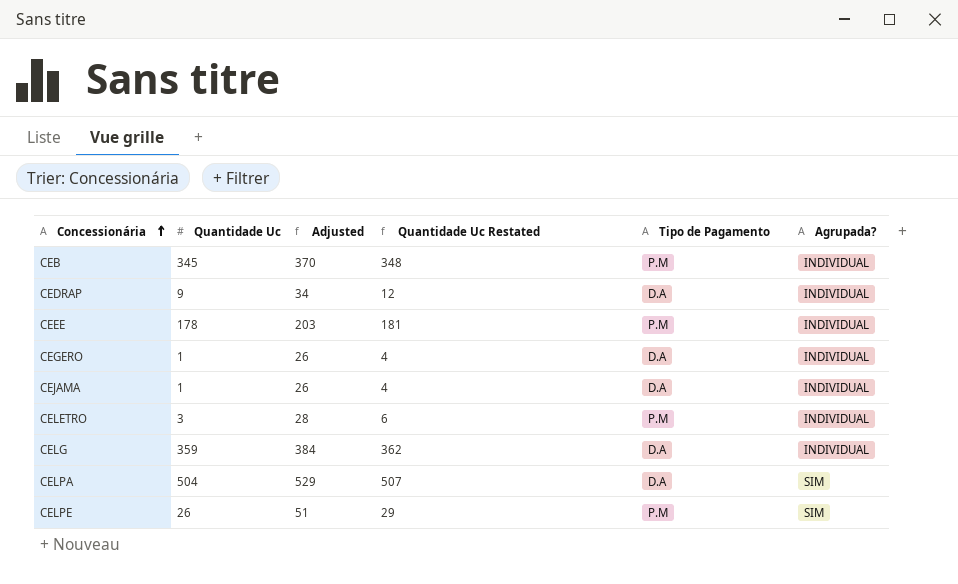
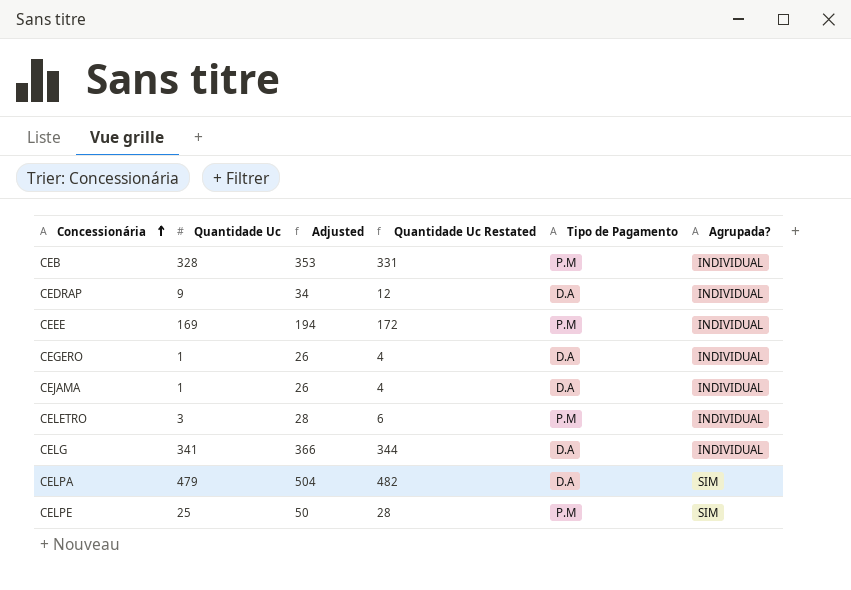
CEB | Quantidade Uc: 345 -> 328
CEB | Adjusted: 370 -> 353
CEB | Quantidade Uc Restated: 348 -> 331
CEEE | Quantidade Uc: 178 -> 169
CEEE | Adjusted: 203 -> 194
CEEE | Quantidade Uc Restated: 181 -> 172
CELG | Quantidade Uc: 359 -> 341
CELG | Adjusted: 384 -> 366
CELG | Quantidade Uc Restated: 362 -> 344
CELPA | Quantidade Uc: 504 -> 479
CELPA | Adjusted: 529 -> 504
CELPA | Quantidade Uc Restated: 507 -> 482
CELPE | Quantidade Uc: 26 -> 25
CELPE | Adjusted: 51 -> 50
CELPE | Quantidade Uc Restated: 29 -> 28

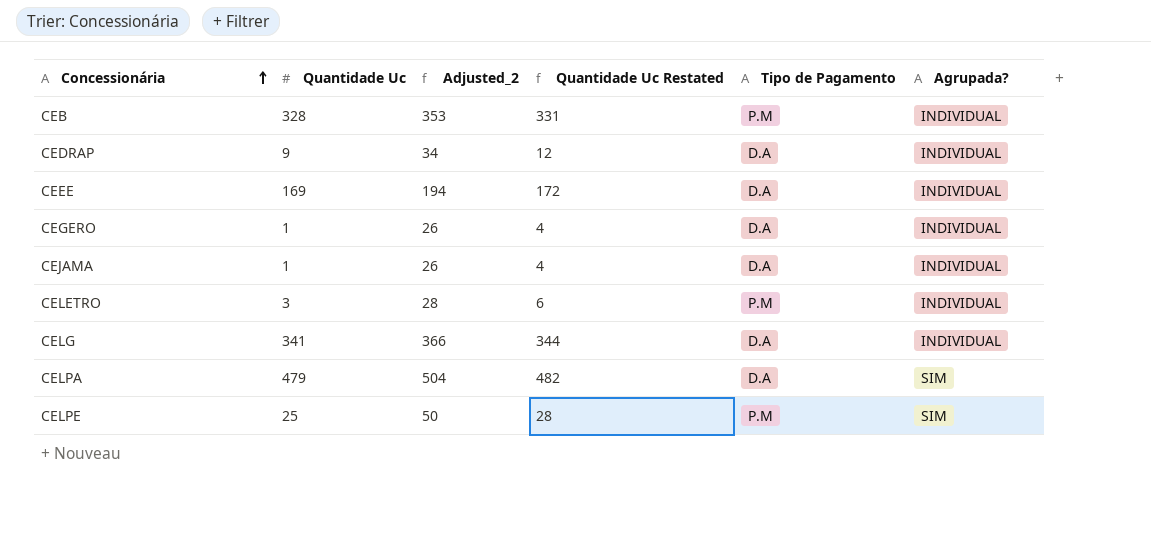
column name: Adjusted -> Adjusted_2
CEEE | Tipo de Pagamento: P.M -> D.A

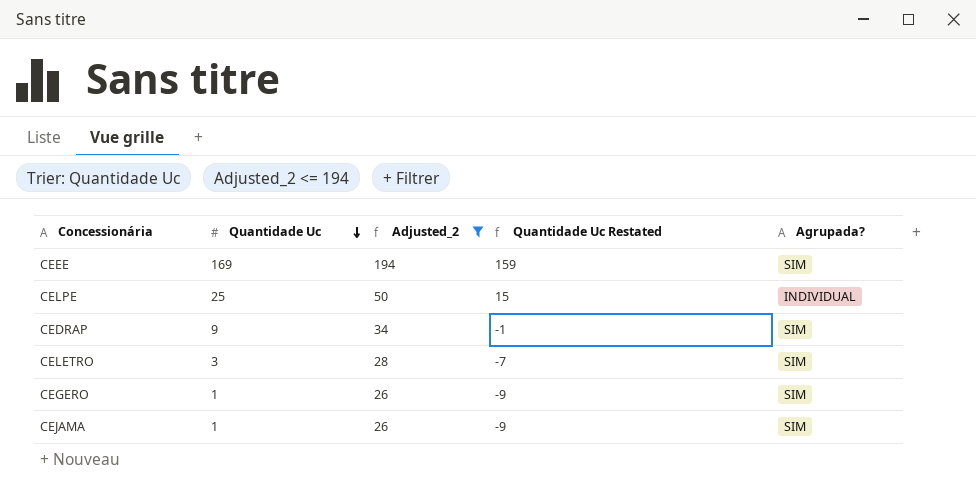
filter: none -> Adjusted_2 <= 194
row order: Concessionária ascending -> Quantidade Uc descending
column Tipo de Pagamento | position: 5 -> none
column Quantidade Uc Restated | formula: [Quantidade Uc] + 3 -> [Quantidade Uc] - 10
CEEE | Agrupada?: INDIVIDUAL -> SIM
CELPE | Agrupada?: SIM -> INDIVIDUAL
CEDRAP | Agrupada?: INDIVIDUAL -> SIM
CELETRO | Agrupada?: INDIVIDUAL -> SIM
CEGERO | Agrupada?: INDIVIDUAL -> SIM
CEJAMA | Agrupada?: INDIVIDUAL -> SIM

